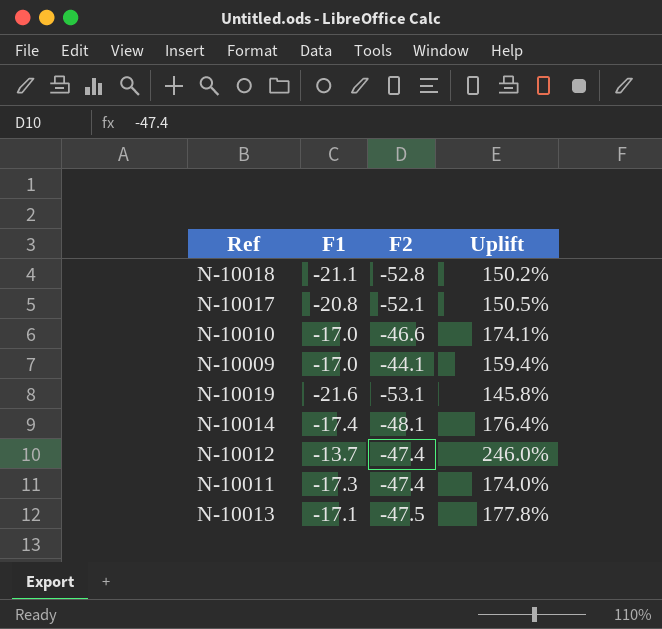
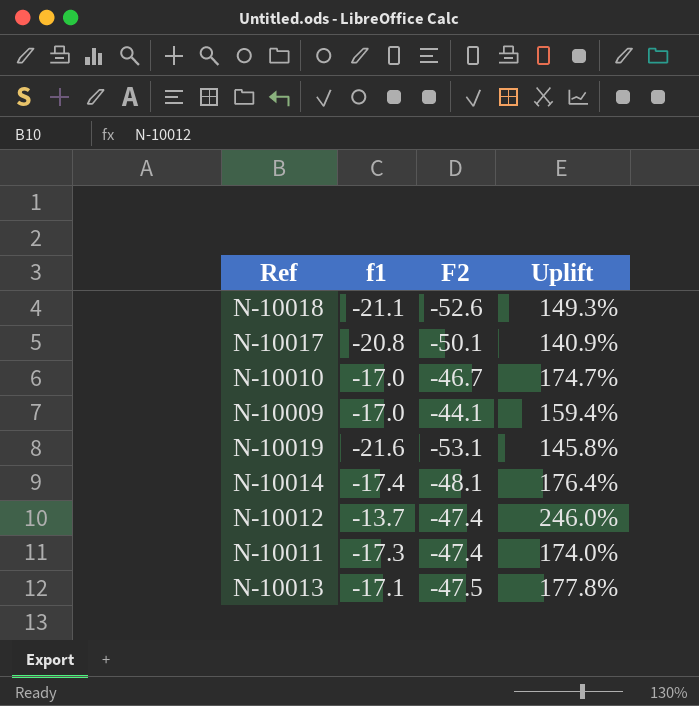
column name: F1 -> f1
N-10018 | F2: -52.8 -> -52.6
N-10018 | Uplift: 150.2% -> 149.3%
N-10017 | F2: -52.1 -> -50.1
N-10017 | Uplift: 150.5% -> 140.9%
N-10010 | F2: -46.6 -> -46.7
N-10010 | Uplift: 174.1% -> 174.7%

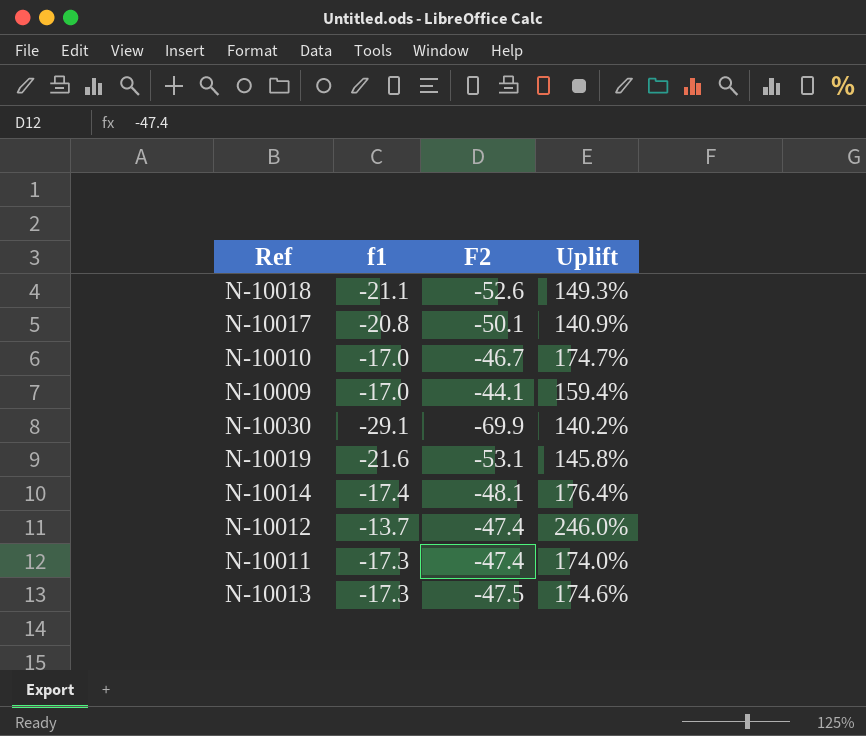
row N-10030: none -> -29.1 | -69.9 | 140.2%
N-10013 | f1: -17.1 -> -17.3
N-10013 | Uplift: 177.8% -> 174.6%

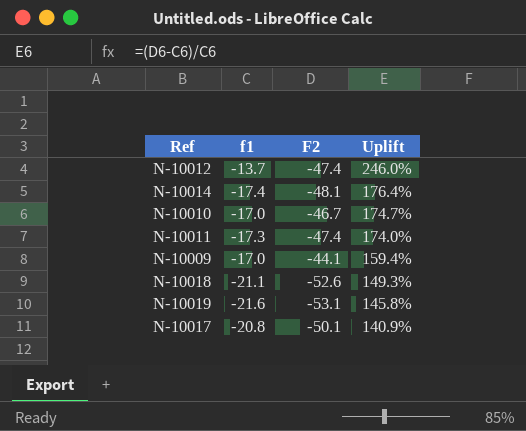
row order: none -> Uplift descending
row N-10030: -29.1 | -69.9 | 140.2% -> none
row N-10013: -17.3 | -47.5 | 174.6% -> none

